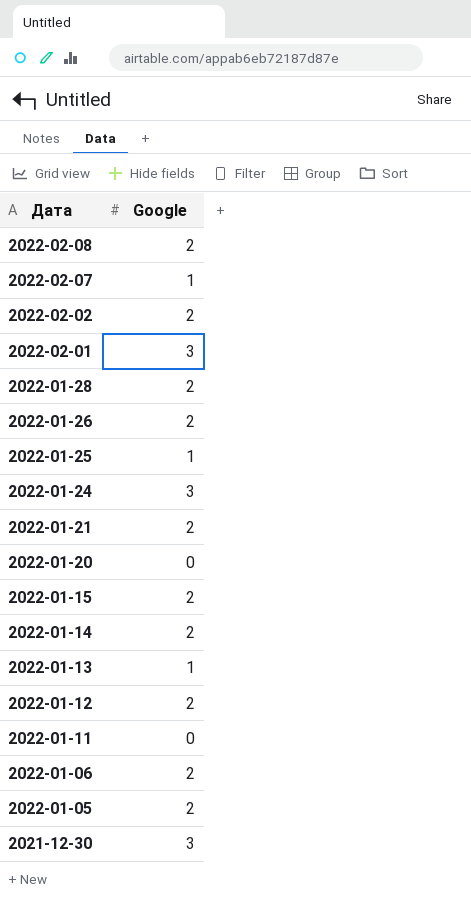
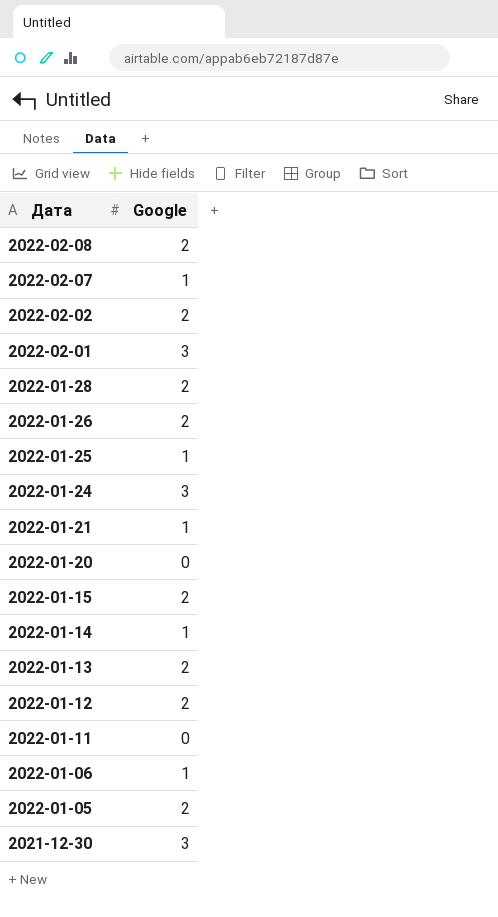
2022-01-21 | Google: 2 -> 1
2022-01-14 | Google: 2 -> 1
2022-01-13 | Google: 1 -> 2
2022-01-06 | Google: 2 -> 1

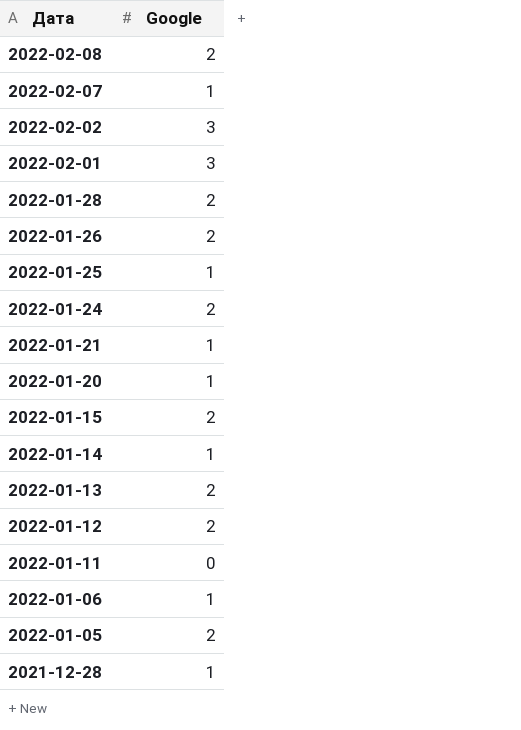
row 2021-12-30: 3 -> none
2022-02-02 | Google: 2 -> 3
2022-01-24 | Google: 3 -> 2
2022-01-20 | Google: 0 -> 1
row 2021-12-28: none -> 1

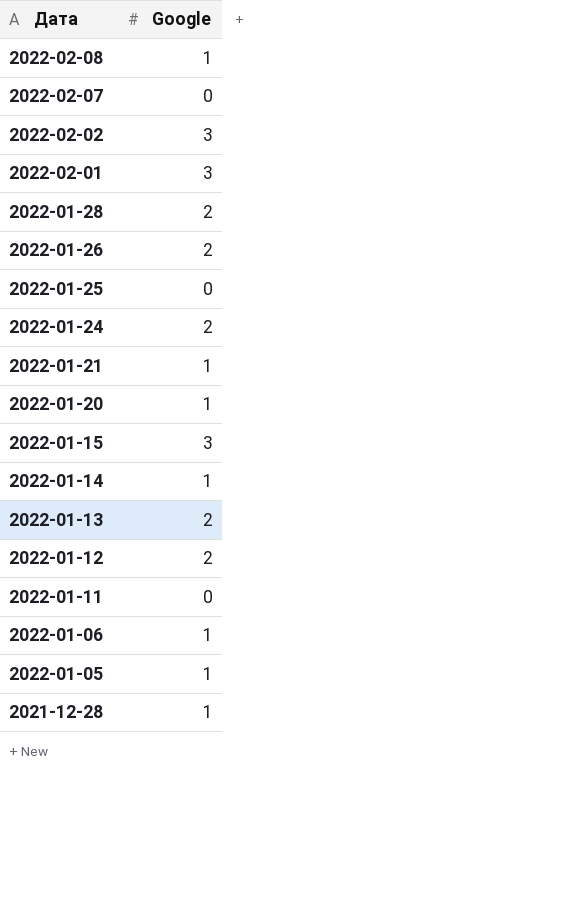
2022-02-08 | Google: 2 -> 1
2022-02-07 | Google: 1 -> 0
2022-01-25 | Google: 1 -> 0
2022-01-15 | Google: 2 -> 3
2022-01-05 | Google: 2 -> 1

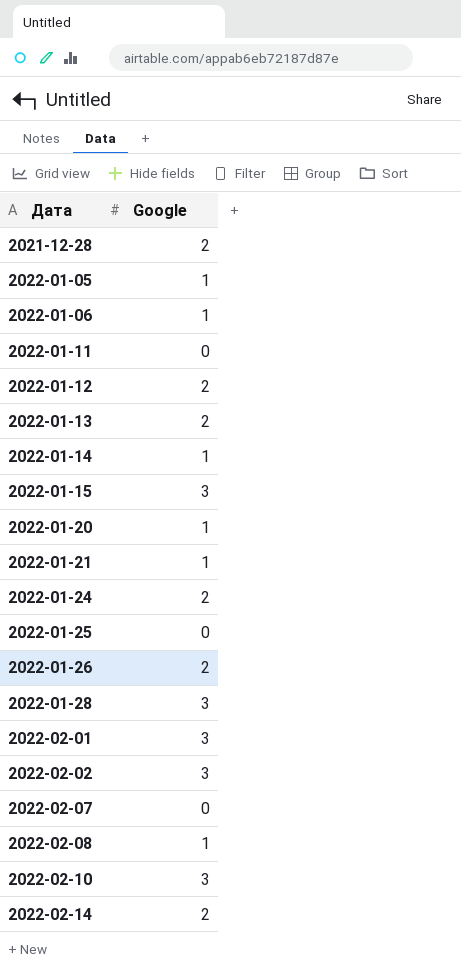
row order: Дата descending -> Дата ascending
2021-12-28 | Google: 1 -> 2
2022-01-28 | Google: 2 -> 3
row 2022-02-10: none -> 3
row 2022-02-14: none -> 2

